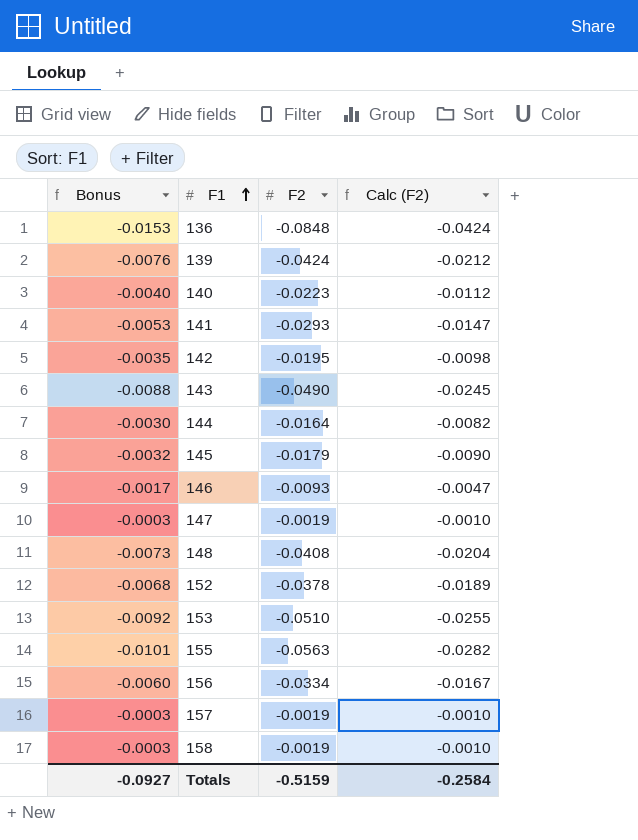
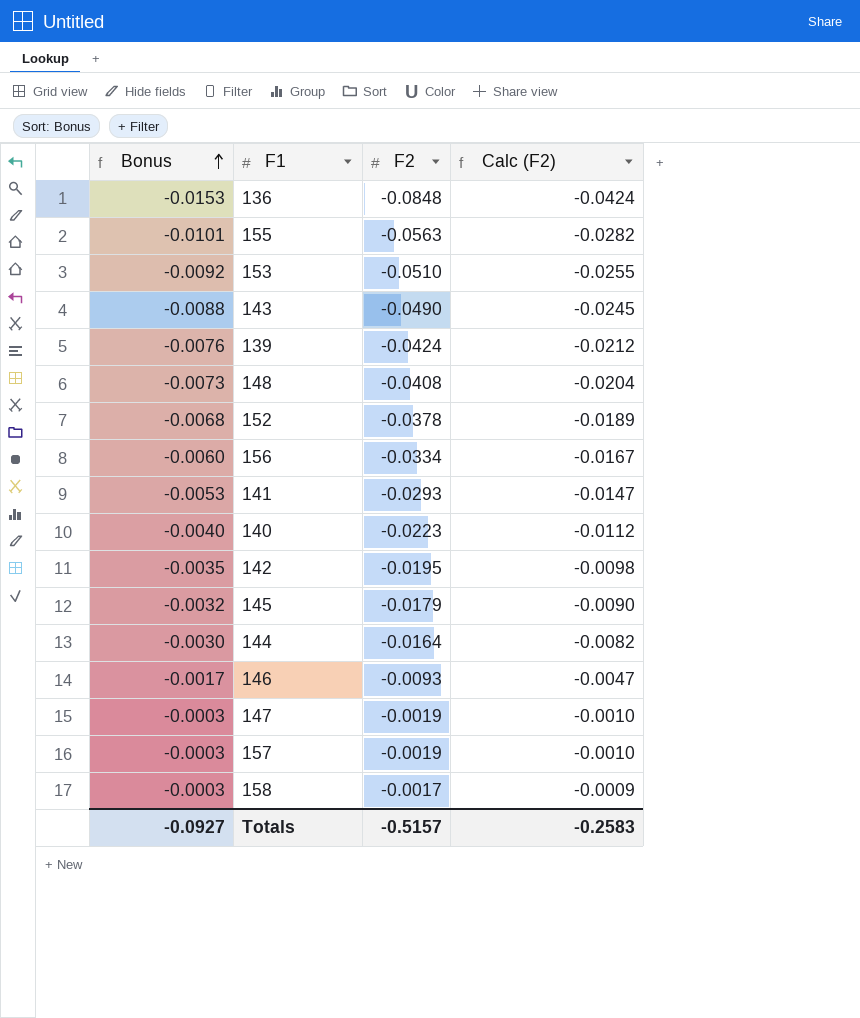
row order: F1 ascending -> Bonus ascending
158 | F2: -0.0019 -> -0.0017
158 | Calc (F2): -0.0010 -> -0.0009
Totals | F2: -0.5159 -> -0.5157
Totals | Calc (F2): -0.2584 -> -0.2583

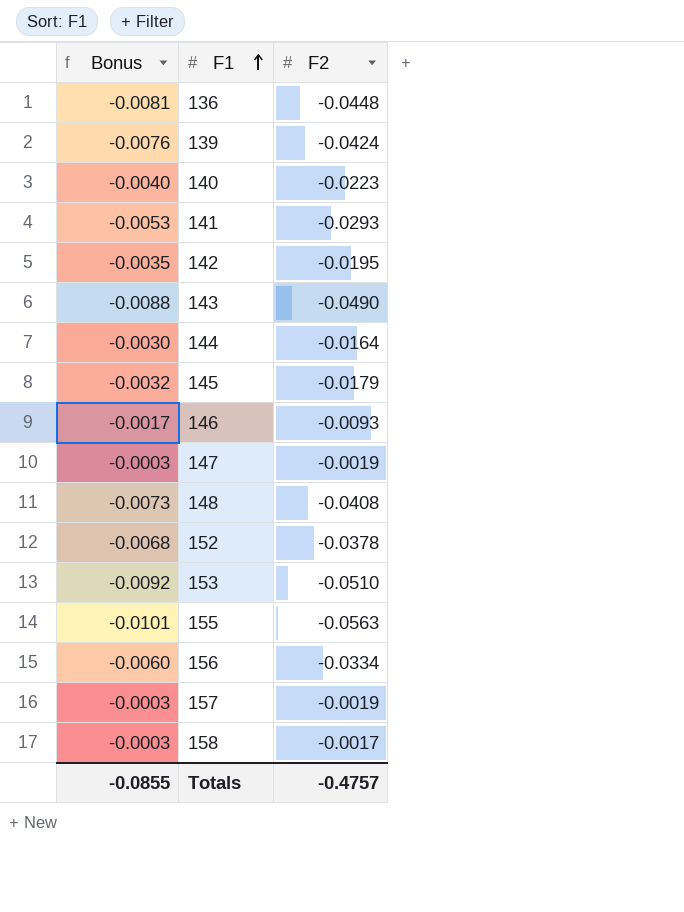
row order: Bonus ascending -> F1 ascending
column Calc (F2) | formula: [F2] * 0.5 -> none
136 | Bonus: -0.0153 -> -0.0081
136 | F2: -0.0848 -> -0.0448
Totals | Bonus: -0.0927 -> -0.0855
Totals | F2: -0.5157 -> -0.4757

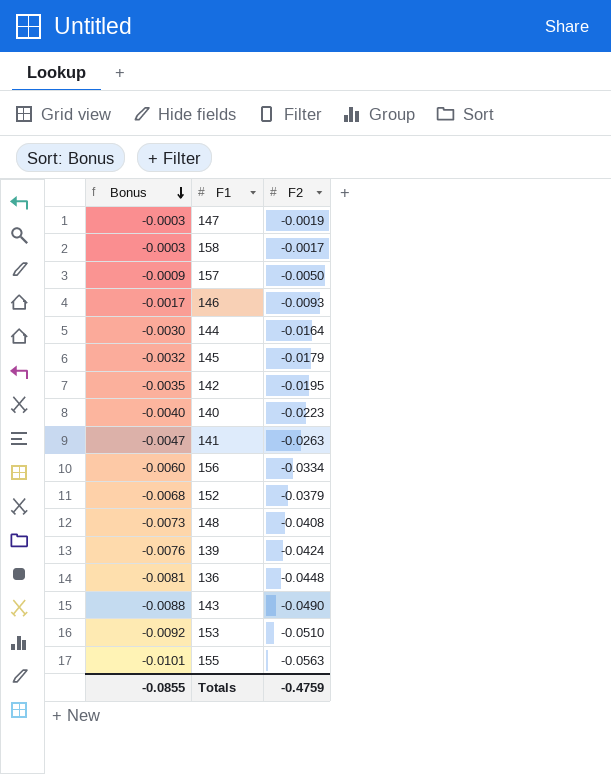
row order: F1 ascending -> Bonus descending
157 | Bonus: -0.0003 -> -0.0009
157 | F2: -0.0019 -> -0.0050
141 | Bonus: -0.0053 -> -0.0047
141 | F2: -0.0293 -> -0.0263
152 | F2: -0.0378 -> -0.0379
Totals | F2: -0.4757 -> -0.4759

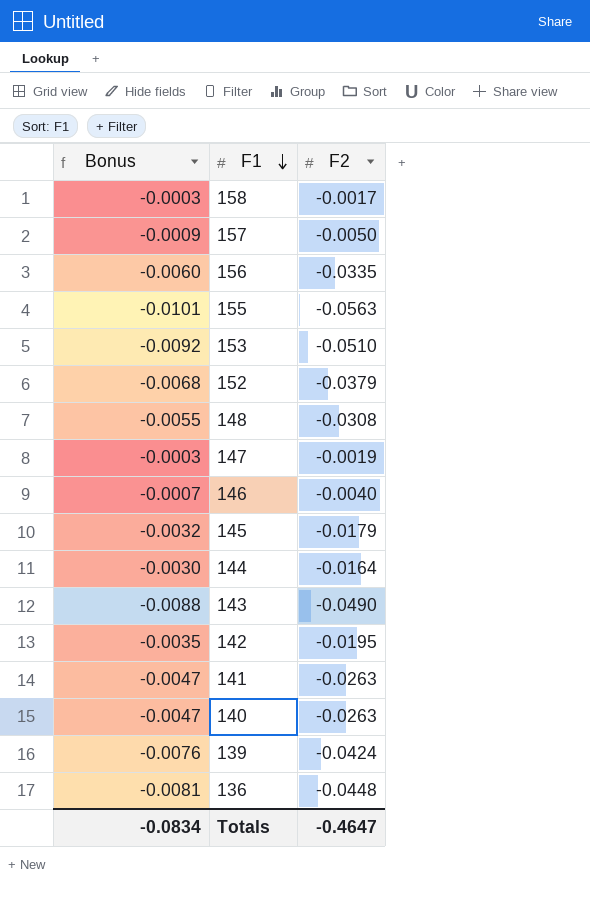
row order: Bonus descending -> F1 descending
156 | F2: -0.0334 -> -0.0335
148 | Bonus: -0.0073 -> -0.0055
148 | F2: -0.0408 -> -0.0308
146 | Bonus: -0.0017 -> -0.0007
146 | F2: -0.0093 -> -0.0040
140 | Bonus: -0.0040 -> -0.0047
140 | F2: -0.0223 -> -0.0263
Totals | Bonus: -0.0855 -> -0.0834
Totals | F2: -0.4759 -> -0.4647

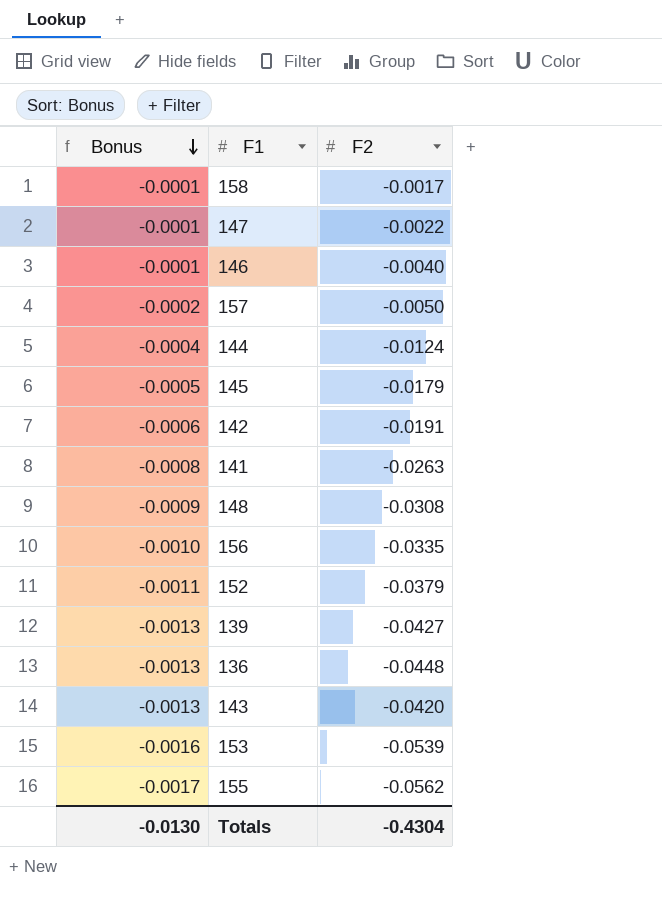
row order: F1 descending -> Bonus descending
column Bonus | formula: [F2] * 0.18 -> [F2] * 0.03
row 140: -0.0047 | -0.0263 -> none
147 | F2: -0.0019 -> -0.0022
144 | F2: -0.0164 -> -0.0124
142 | F2: -0.0195 -> -0.0191
139 | F2: -0.0424 -> -0.0427
143 | F2: -0.0490 -> -0.0420
153 | F2: -0.0510 -> -0.0539
155 | F2: -0.0563 -> -0.0562
Totals | Bonus: -0.0834 -> -0.0130
Totals | F2: -0.4647 -> -0.4304

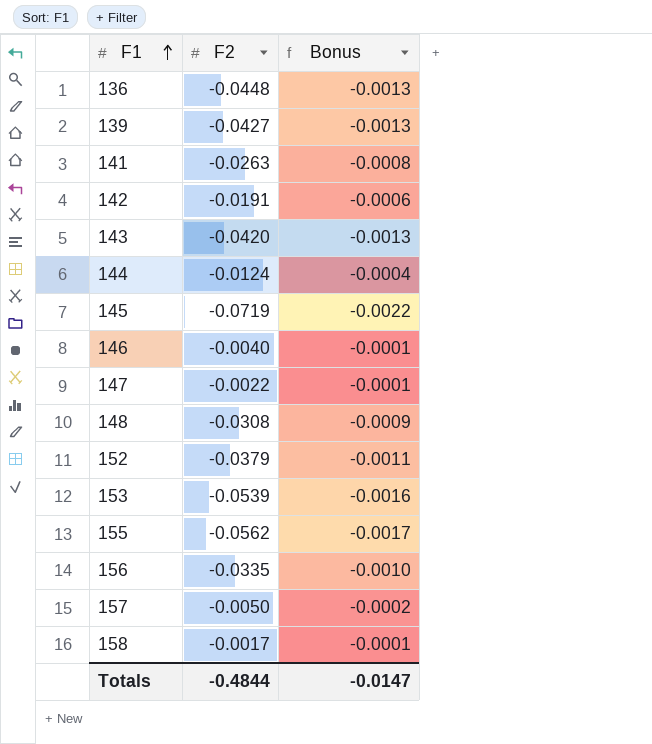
row order: Bonus descending -> F1 ascending
column Bonus | position: 1 -> 3
145 | F2: -0.0179 -> -0.0719
145 | Bonus: -0.0005 -> -0.0022
Totals | F2: -0.4304 -> -0.4844
Totals | Bonus: -0.0130 -> -0.0147

